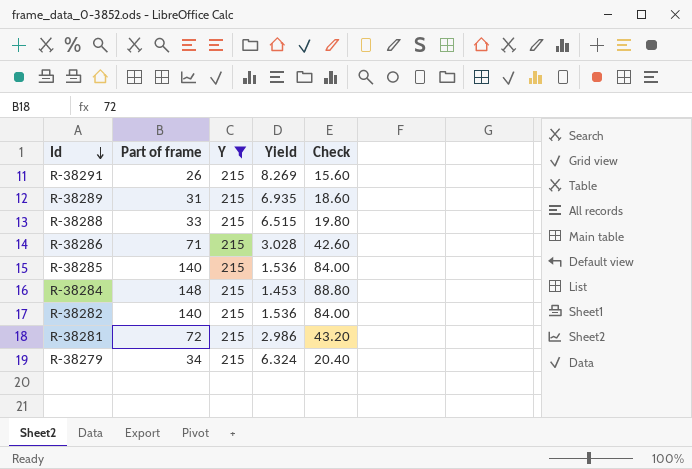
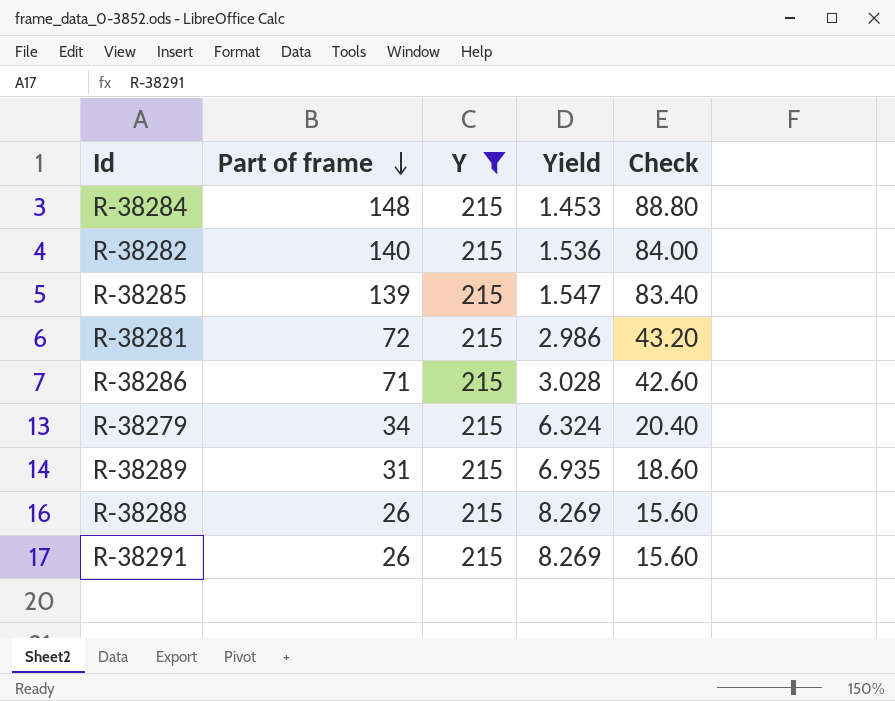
row order: Id descending -> Part of frame descending
R-38285 | Part of frame: 140 -> 139
R-38285 | Yield: 1.536 -> 1.547
R-38285 | Check: 84.00 -> 83.40
R-38288 | Part of frame: 33 -> 26
R-38288 | Yield: 6.515 -> 8.269
R-38288 | Check: 19.80 -> 15.60

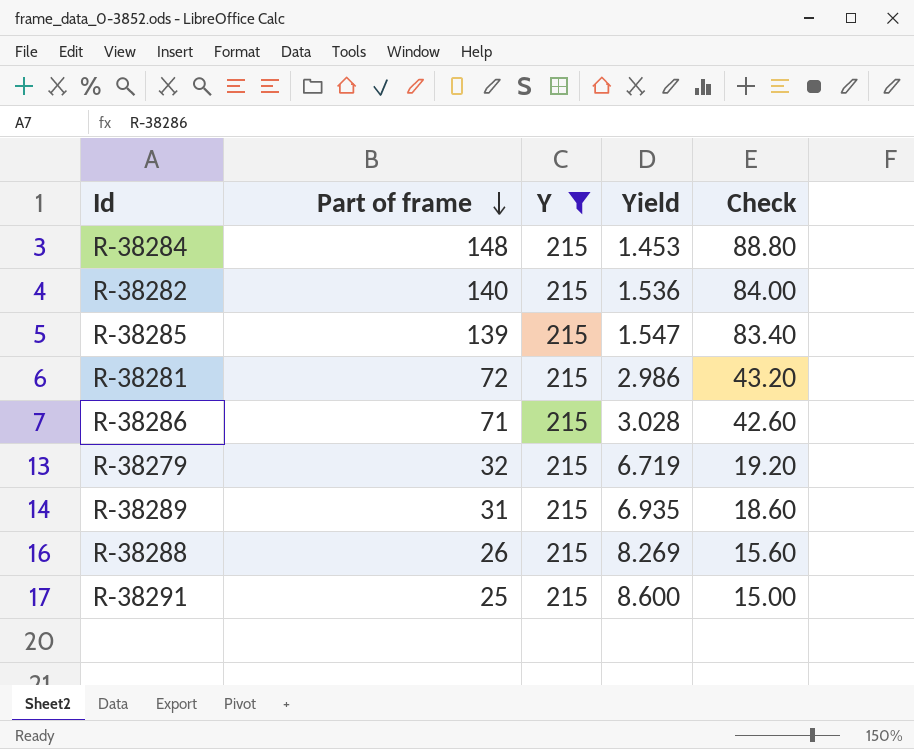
R-38279 | Part of frame: 34 -> 32
R-38279 | Yield: 6.324 -> 6.719
R-38279 | Check: 20.40 -> 19.20
R-38291 | Part of frame: 26 -> 25
R-38291 | Yield: 8.269 -> 8.600
R-38291 | Check: 15.60 -> 15.00

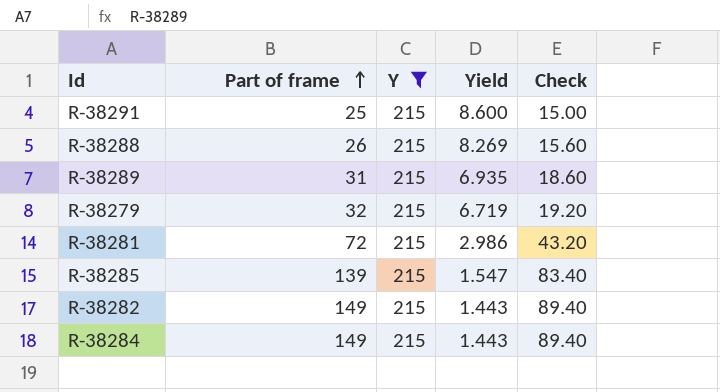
row order: Part of frame descending -> Part of frame ascending
row R-38286: 71 | 215 | 3.028 | 42.60 -> none
R-38282 | Part of frame: 140 -> 149
R-38282 | Yield: 1.536 -> 1.443
R-38282 | Check: 84.00 -> 89.40
R-38284 | Part of frame: 148 -> 149
R-38284 | Yield: 1.453 -> 1.443
R-38284 | Check: 88.80 -> 89.40

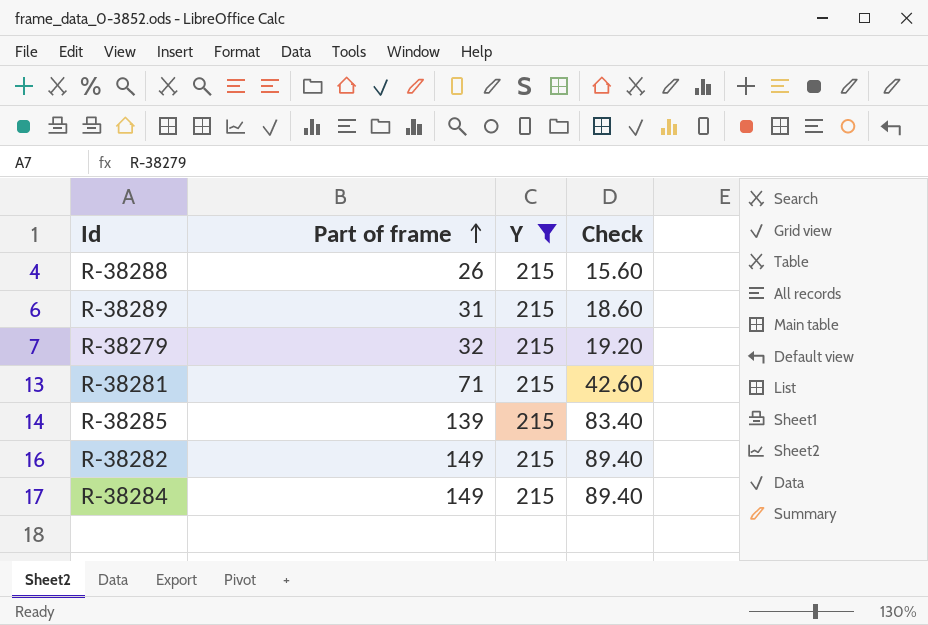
column Yield | formula: [Y] / [Part of frame] -> none
row R-38291: 25 | 215 | 8.600 | 15.00 -> none
R-38281 | Part of frame: 72 -> 71
R-38281 | Check: 43.20 -> 42.60

